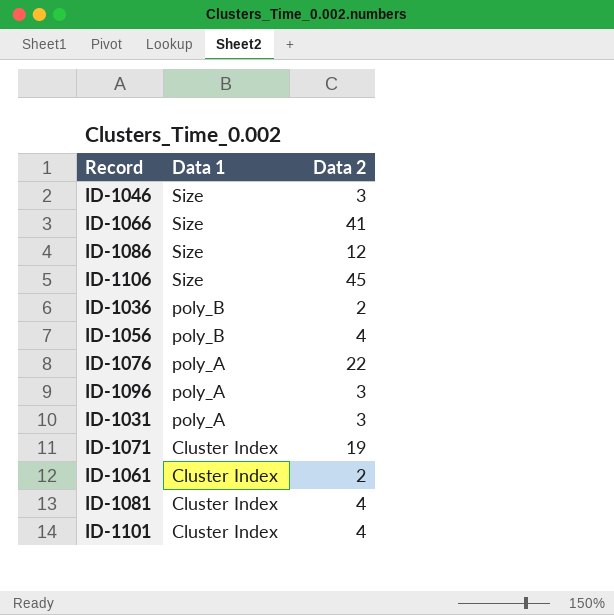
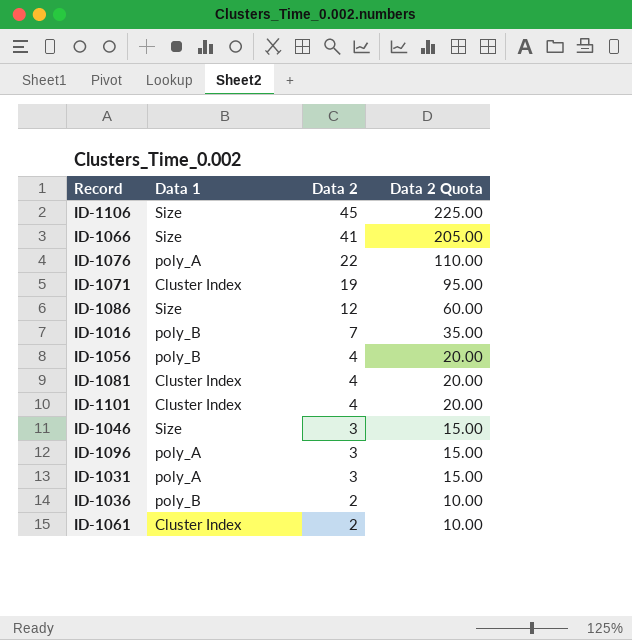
row order: Data 1 descending -> Data 2 descending
column Data 2 Quota | formula: none -> [Data 2] * 5
row ID-1016: none -> poly_B | 7 | 35.00

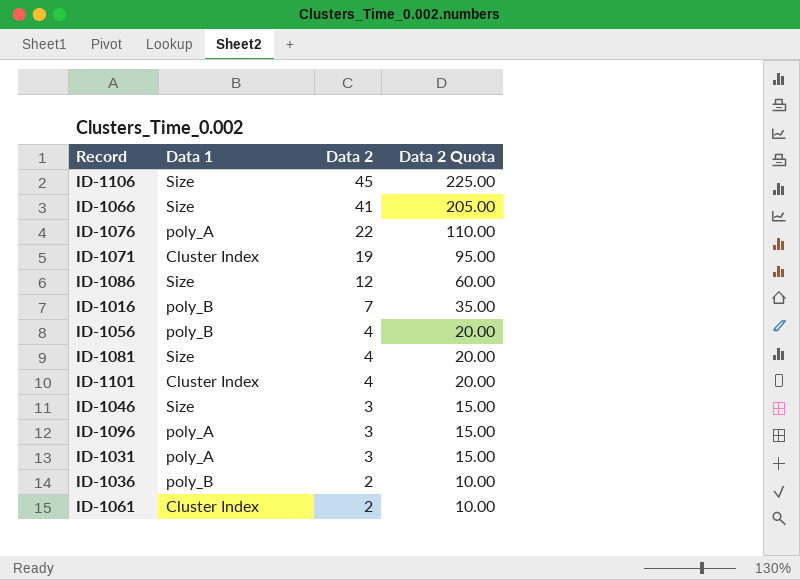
ID-1081 | Data 1: Cluster Index -> Size

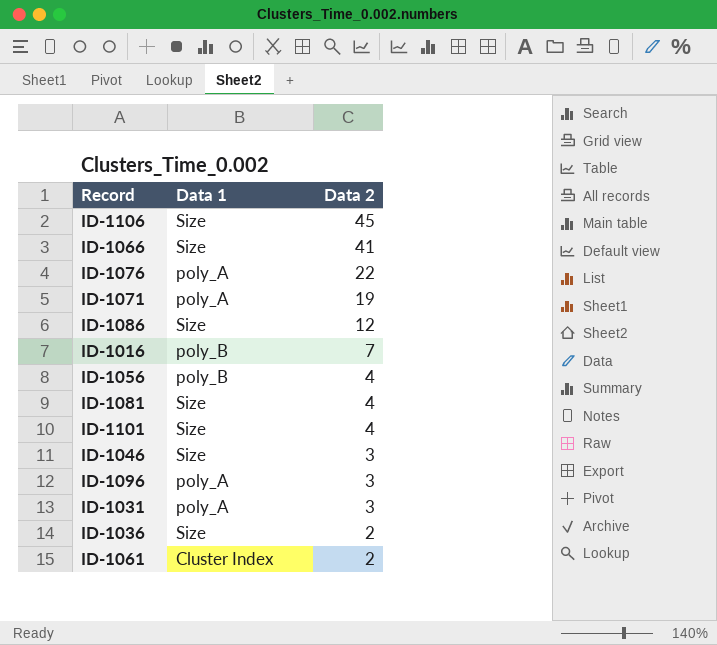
column Data 2 Quota | formula: [Data 2] * 5 -> none
ID-1071 | Data 1: Cluster Index -> poly_A
ID-1101 | Data 1: Cluster Index -> Size
ID-1036 | Data 1: poly_B -> Size

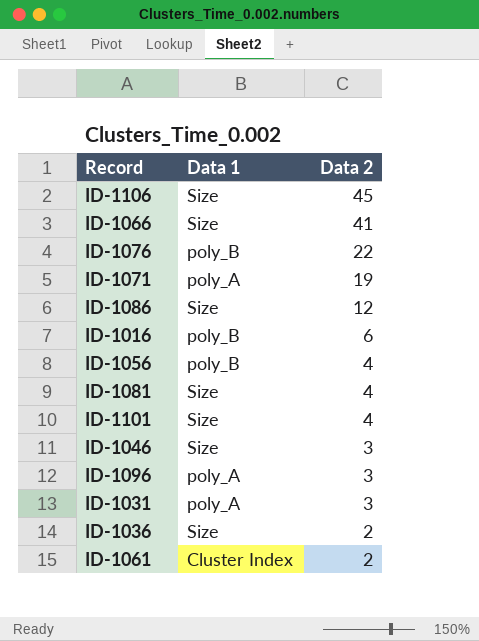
ID-1076 | Data 1: poly_A -> poly_B
ID-1016 | Data 2: 7 -> 6

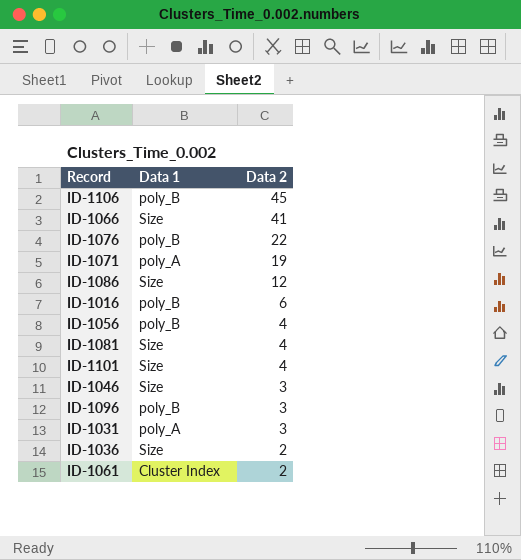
ID-1106 | Data 1: Size -> poly_B
ID-1096 | Data 1: poly_A -> poly_B

